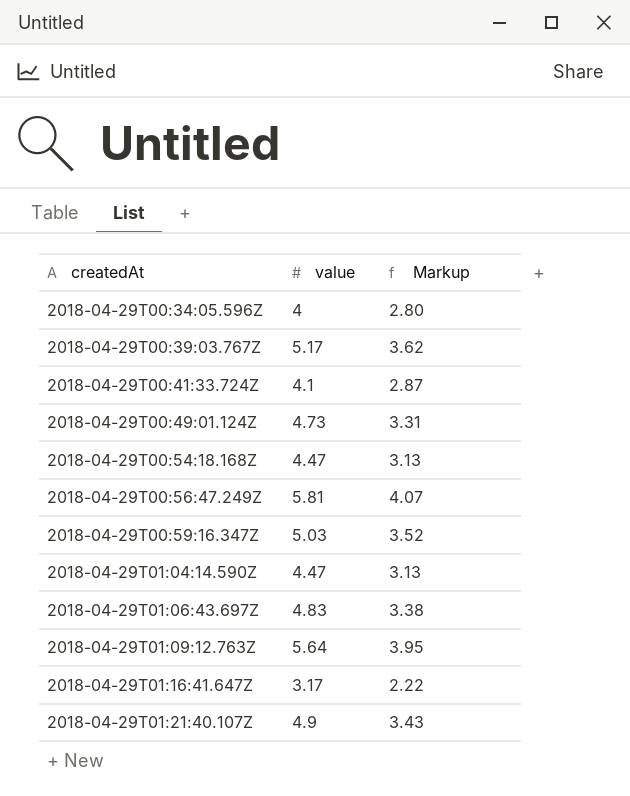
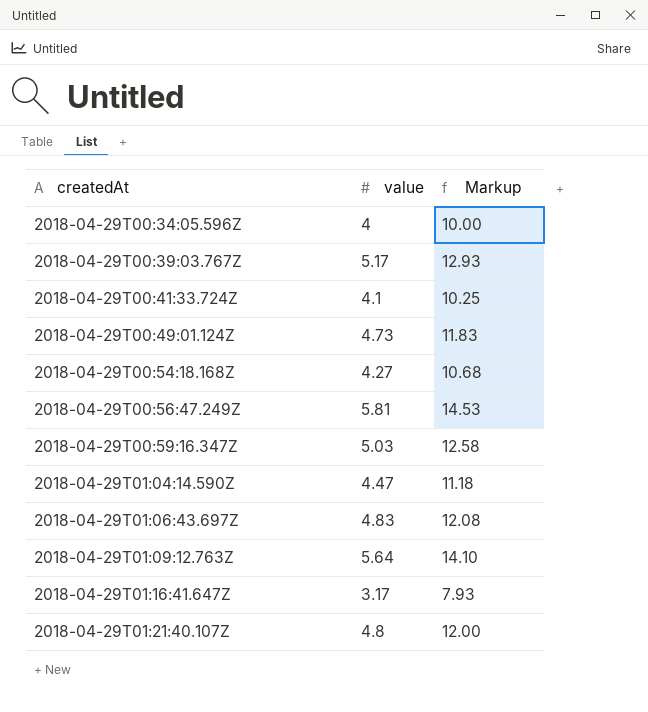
column Markup | formula: [value] * 0.7 -> [value] * 2.5
2018-04-29T00:54:18.168Z | value: 4.47 -> 4.27
2018-04-29T01:21:40.107Z | value: 4.9 -> 4.8

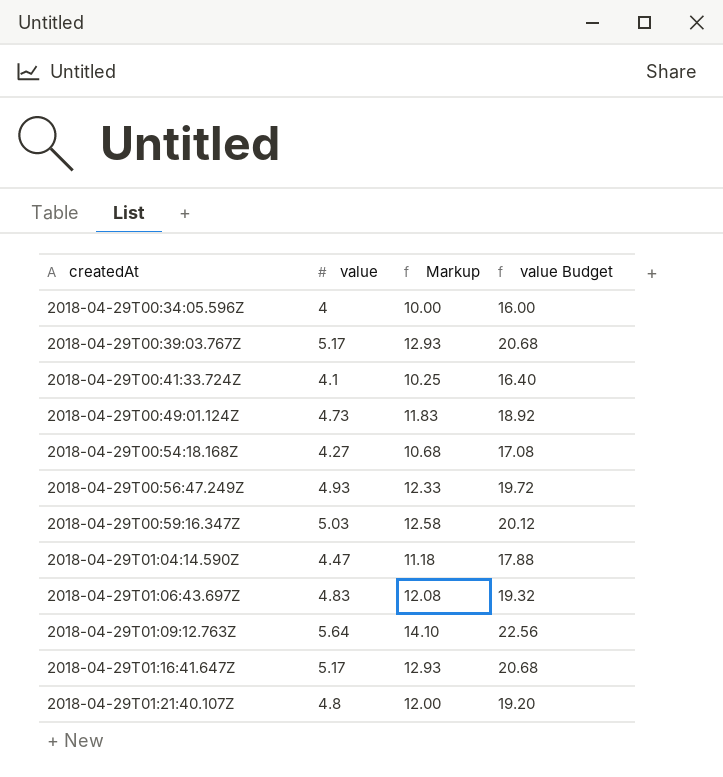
column value Budget | formula: none -> [value] * 4
2018-04-29T00:56:47.249Z | value: 5.81 -> 4.93
2018-04-29T00:56:47.249Z | Markup: 14.53 -> 12.33
2018-04-29T01:16:41.647Z | value: 3.17 -> 5.17
2018-04-29T01:16:41.647Z | Markup: 7.93 -> 12.93

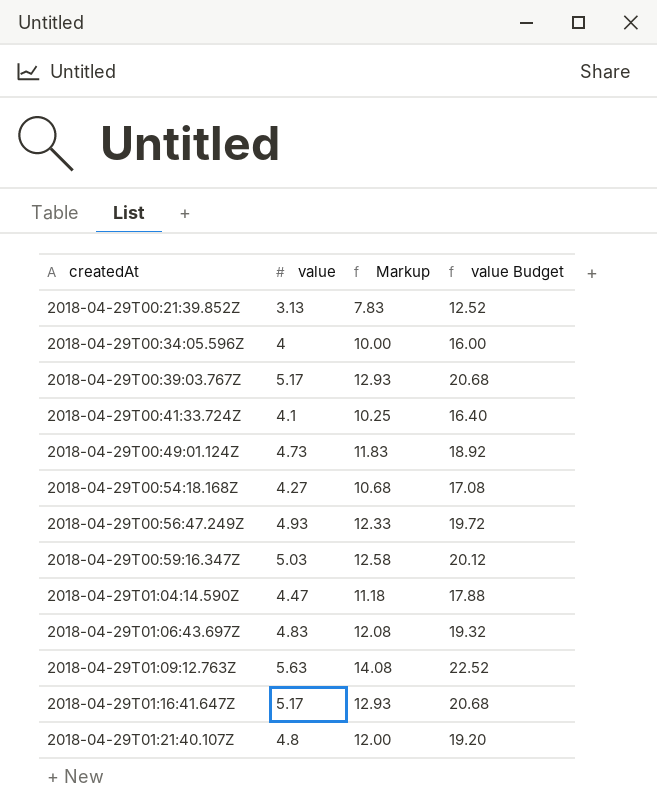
row 2018-04-29T00:21:39.852Z: none -> 3.13 | 7.83 | 12.52
2018-04-29T01:09:12.763Z | value: 5.64 -> 5.63
2018-04-29T01:09:12.763Z | Markup: 14.10 -> 14.08
2018-04-29T01:09:12.763Z | value Budget: 22.56 -> 22.52

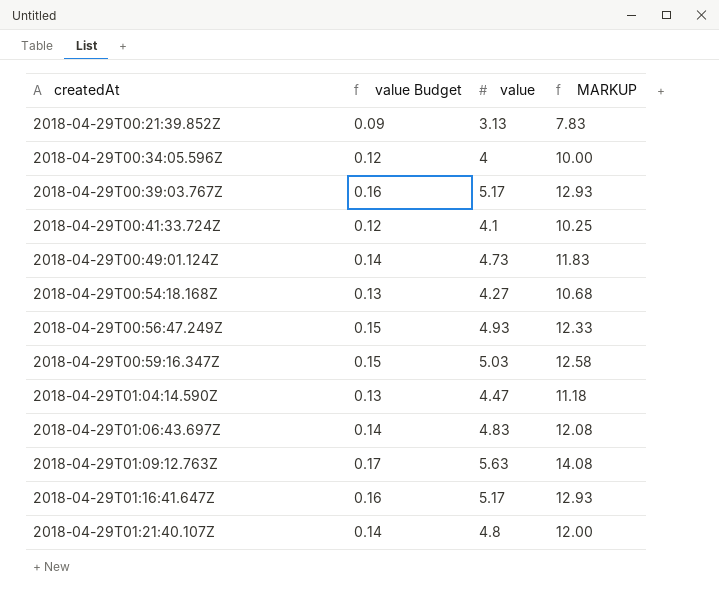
column value Budget | formula: [value] * 4 -> [value] * 0.03
column value Budget | position: 4 -> 2
column name: Markup -> MARKUP

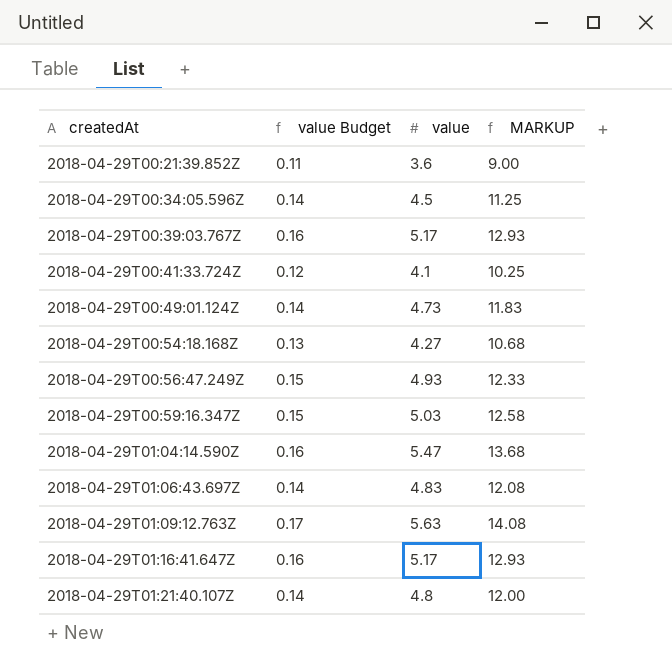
2018-04-29T00:21:39.852Z | value Budget: 0.09 -> 0.11
2018-04-29T00:21:39.852Z | value: 3.13 -> 3.6
2018-04-29T00:21:39.852Z | MARKUP: 7.83 -> 9.00
2018-04-29T00:34:05.596Z | value Budget: 0.12 -> 0.14
2018-04-29T00:34:05.596Z | value: 4 -> 4.5
2018-04-29T00:34:05.596Z | MARKUP: 10.00 -> 11.25
2018-04-29T01:04:14.590Z | value Budget: 0.13 -> 0.16
2018-04-29T01:04:14.590Z | value: 4.47 -> 5.47
2018-04-29T01:04:14.590Z | MARKUP: 11.18 -> 13.68

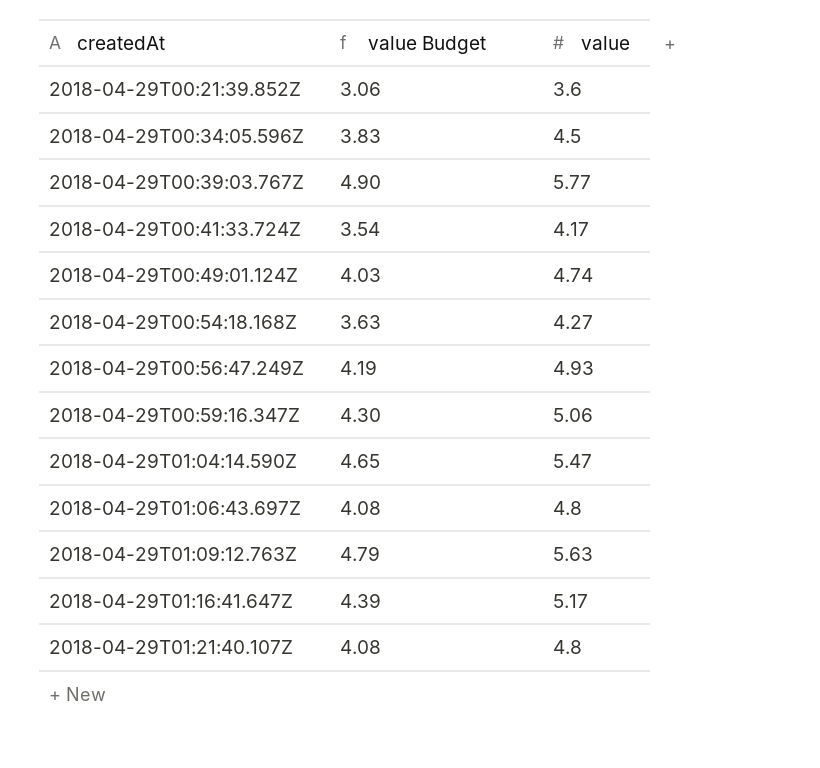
column MARKUP | formula: [value] * 2.5 -> none
column value Budget | formula: [value] * 0.03 -> [value] * 0.85
2018-04-29T00:39:03.767Z | value: 5.17 -> 5.77
2018-04-29T00:41:33.724Z | value: 4.1 -> 4.17
2018-04-29T00:49:01.124Z | value: 4.73 -> 4.74
2018-04-29T00:59:16.347Z | value: 5.03 -> 5.06
2018-04-29T01:06:43.697Z | value: 4.83 -> 4.8

